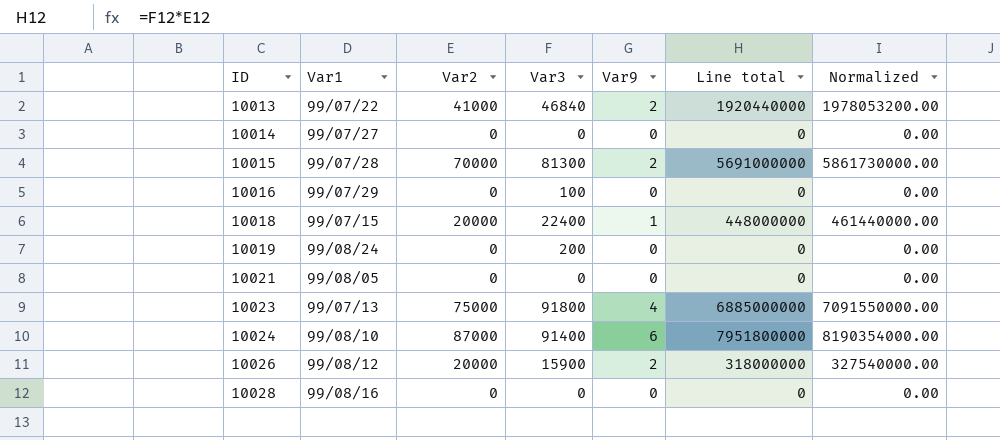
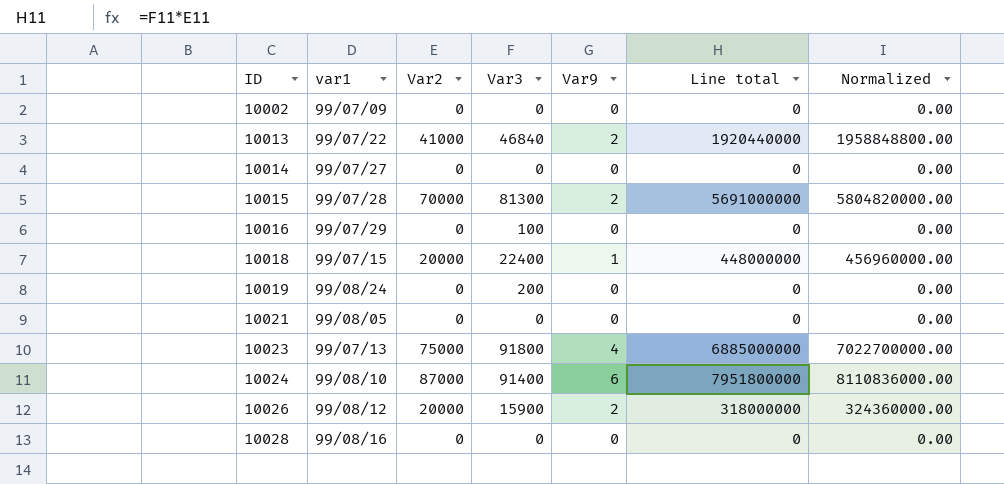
column name: Var1 -> var1
column Normalized | formula: [Line total] * 1.03 -> [Line total] * 1.02
row 10002: none -> 99/07/09 | 0 | 0 | 0 | 0 | 0.00

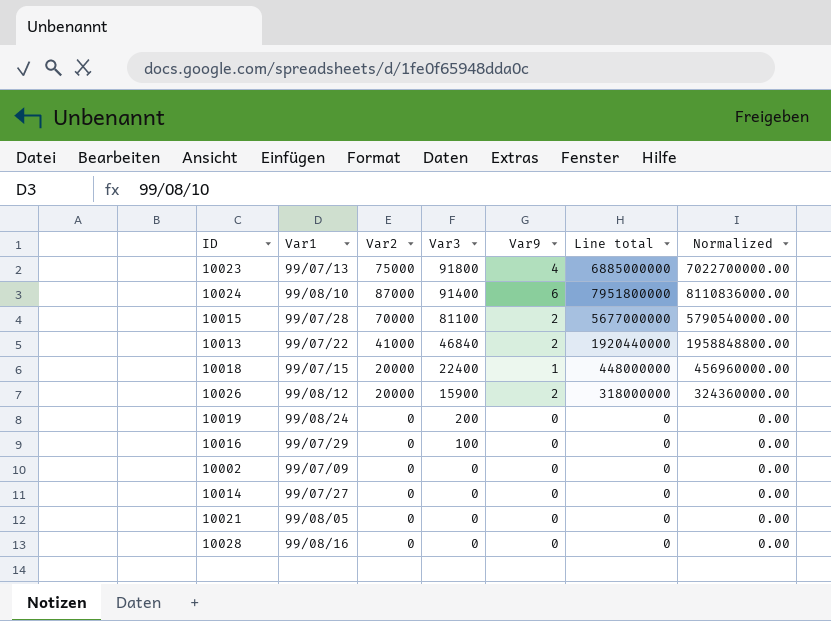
row order: ID ascending -> Var3 descending
column name: var1 -> Var1
10015 | Var3: 81300 -> 81100
10015 | Line total: 5691000000 -> 5677000000
10015 | Normalized: 5804820000.00 -> 5790540000.00

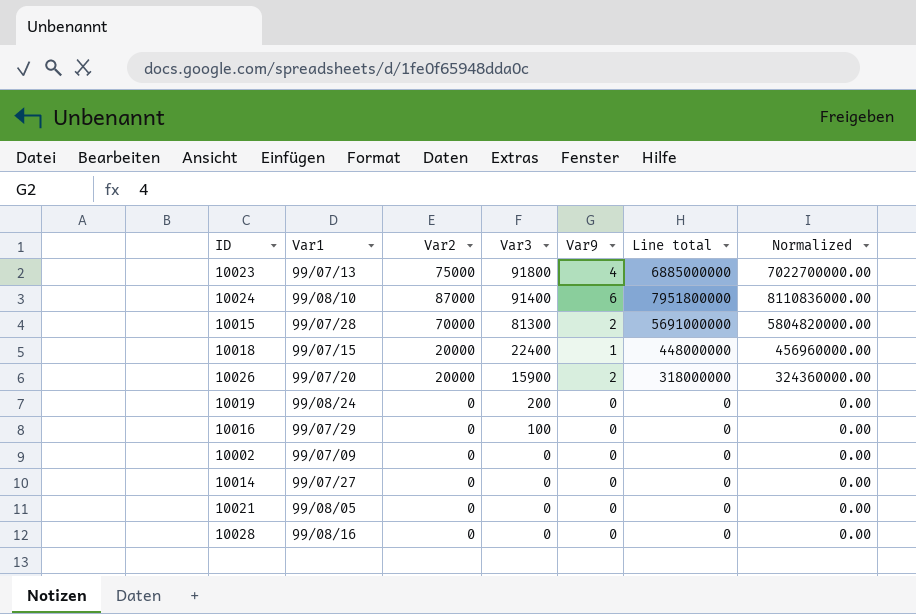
row 10013: 99/07/22 | 41000 | 46840 | 2 | 1920440000 | 1958848800.00 -> none
10015 | Var3: 81100 -> 81300
10015 | Line total: 5677000000 -> 5691000000
10015 | Normalized: 5790540000.00 -> 5804820000.00
10026 | Var1: 99/08/12 -> 99/07/20

